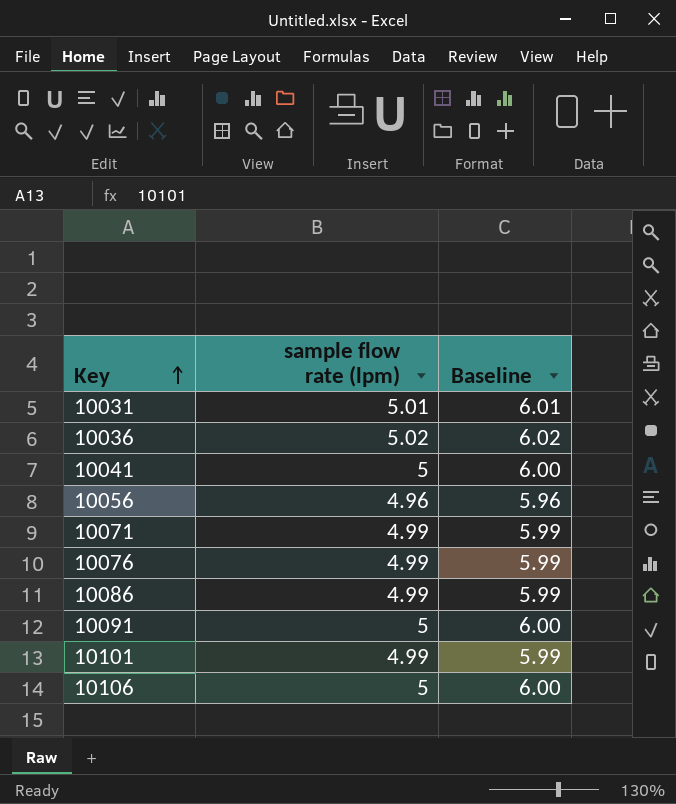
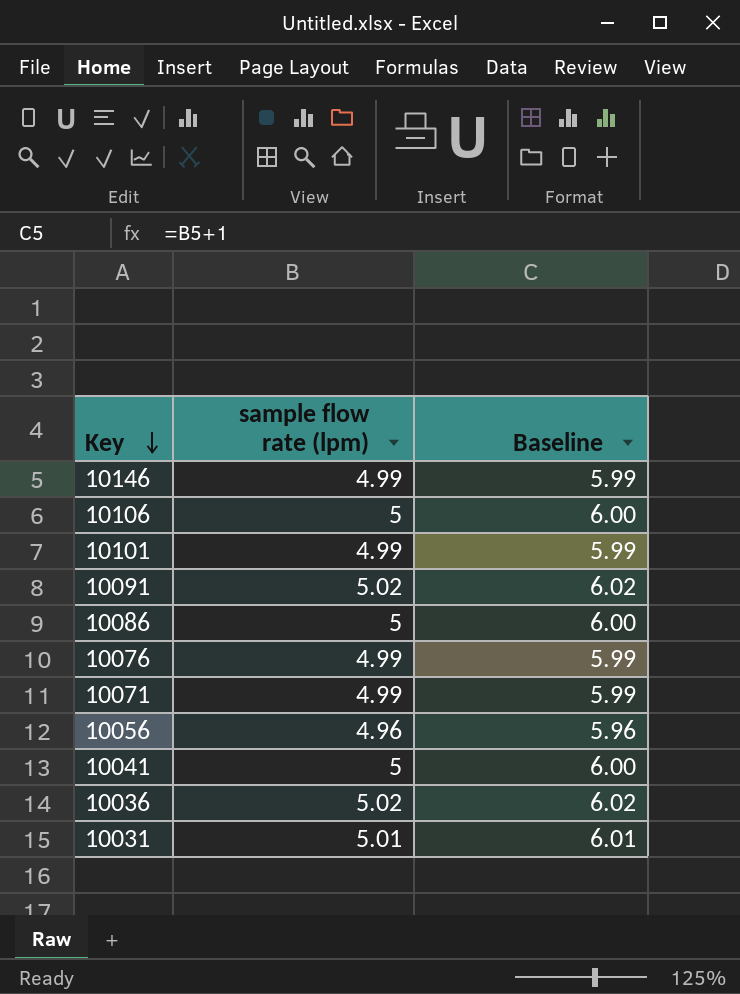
row order: Key ascending -> Key descending
row 10146: none -> 4.99 | 5.99
10091 | sample flow rate (lpm): 5 -> 5.02
10091 | Baseline: 6.00 -> 6.02
10086 | sample flow rate (lpm): 4.99 -> 5
10086 | Baseline: 5.99 -> 6.00

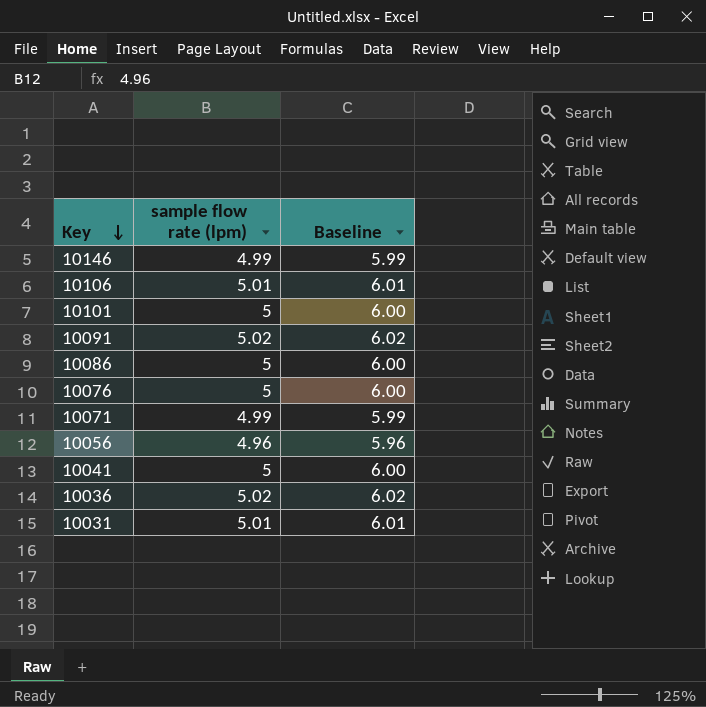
10106 | sample flow rate (lpm): 5 -> 5.01
10106 | Baseline: 6.00 -> 6.01
10101 | sample flow rate (lpm): 4.99 -> 5
10101 | Baseline: 5.99 -> 6.00
10076 | sample flow rate (lpm): 4.99 -> 5
10076 | Baseline: 5.99 -> 6.00

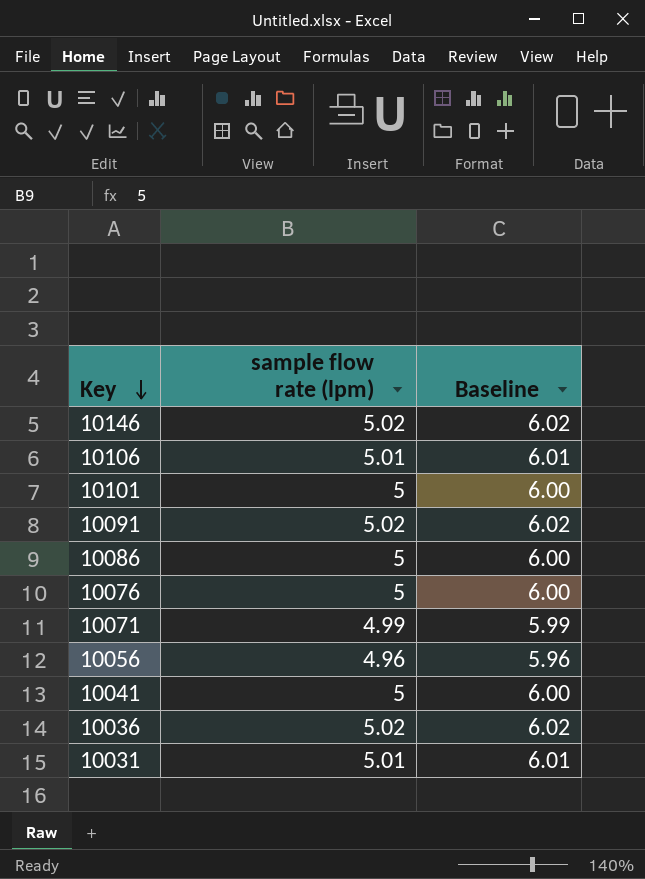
10146 | sample flow rate (lpm): 4.99 -> 5.02
10146 | Baseline: 5.99 -> 6.02

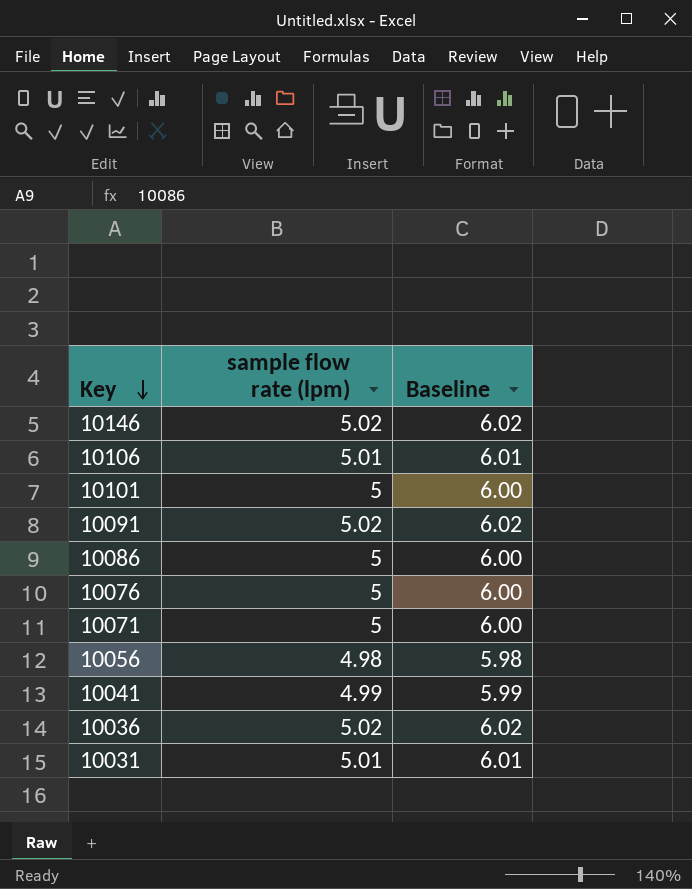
10071 | sample flow rate (lpm): 4.99 -> 5
10071 | Baseline: 5.99 -> 6.00
10056 | sample flow rate (lpm): 4.96 -> 4.98
10056 | Baseline: 5.96 -> 5.98
10041 | sample flow rate (lpm): 5 -> 4.99
10041 | Baseline: 6.00 -> 5.99

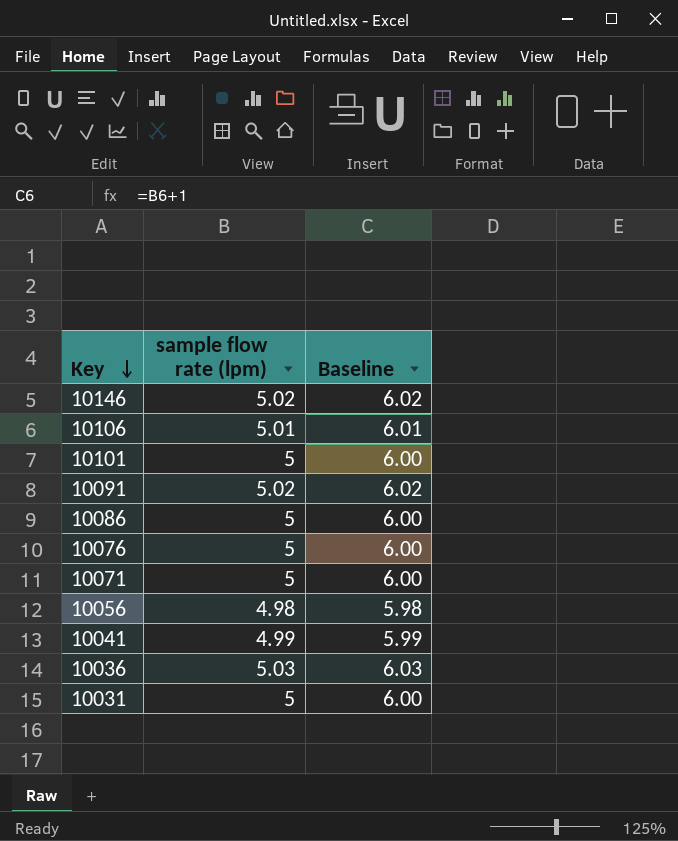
10036 | sample flow rate (lpm): 5.02 -> 5.03
10036 | Baseline: 6.02 -> 6.03
10031 | sample flow rate (lpm): 5.01 -> 5
10031 | Baseline: 6.01 -> 6.00

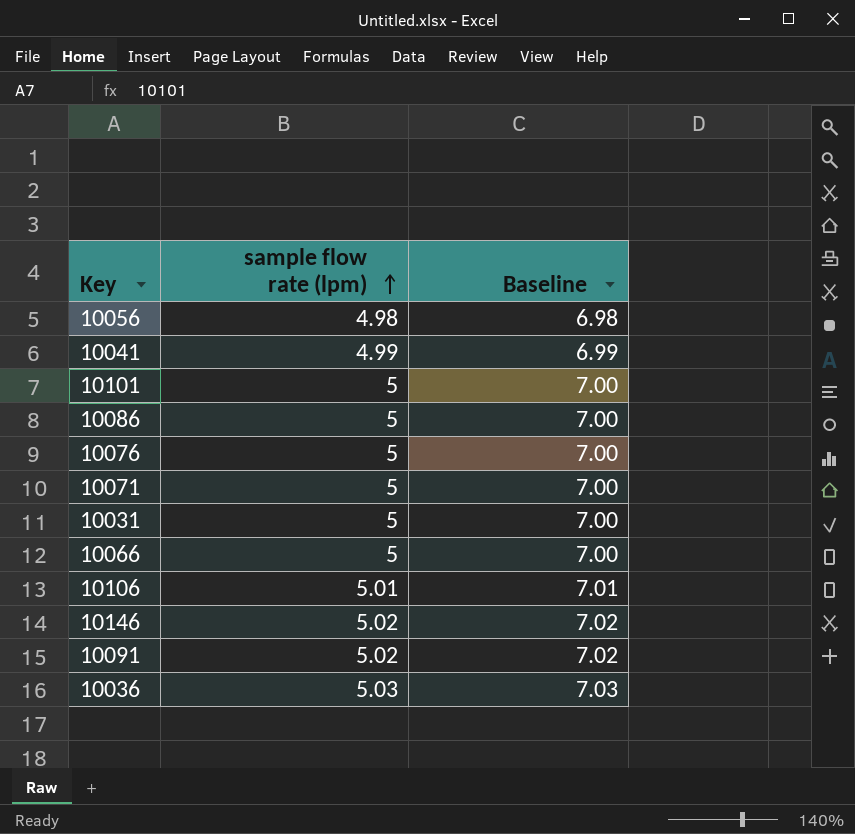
row order: Key descending -> sample flow rate (lpm) ascending
column Baseline | formula: [sample flow rate (lpm)] + 1 -> [sample flow rate (lpm)] + 2
row 10066: none -> 5 | 7.00

